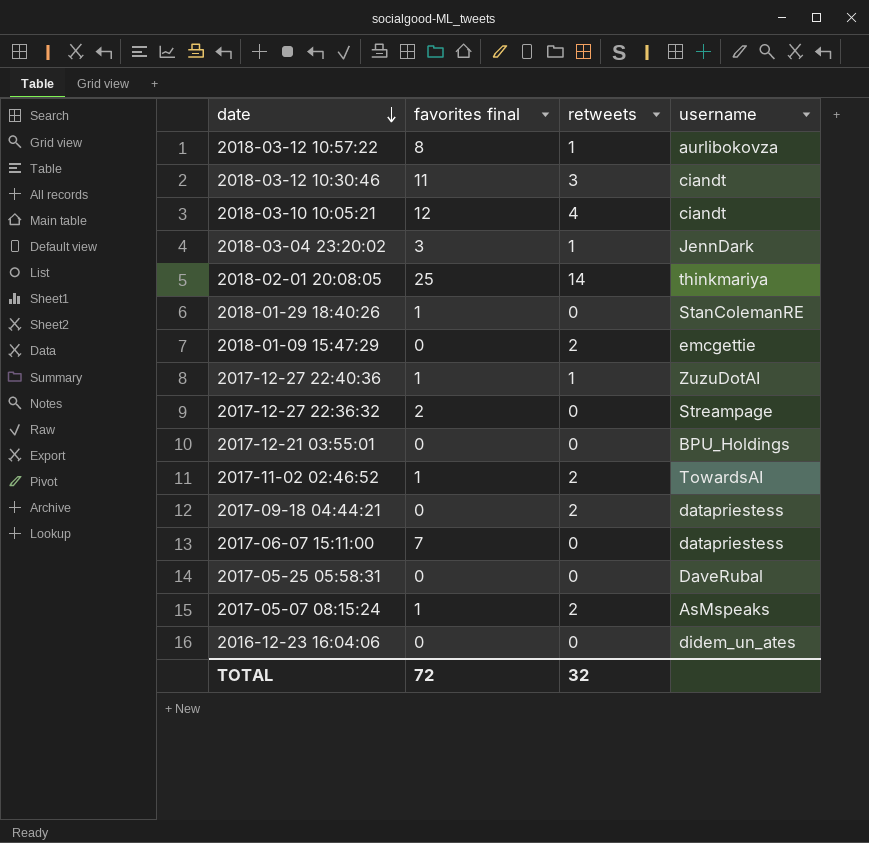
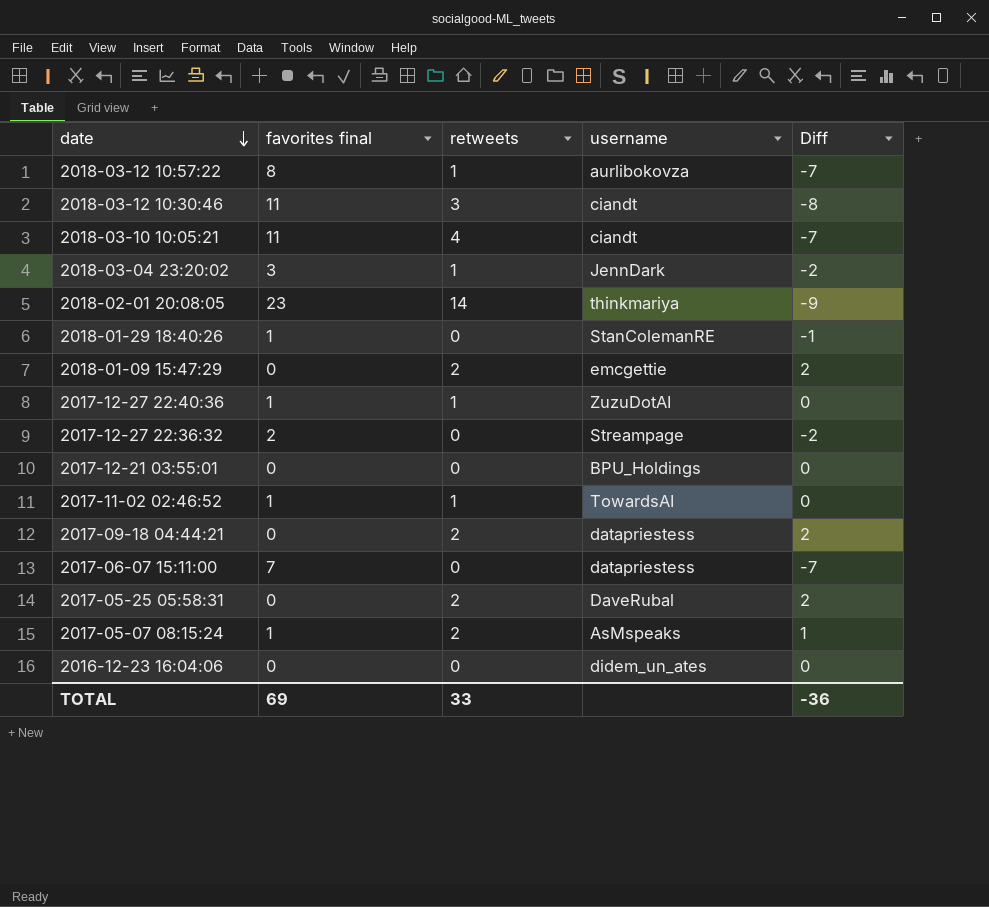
column Diff | formula: none -> [retweets] - [favorites final]
2018-03-10 10:05:21 | favorites final: 12 -> 11
2018-02-01 20:08:05 | favorites final: 25 -> 23
2017-11-02 02:46:52 | retweets: 2 -> 1
2017-05-25 05:58:31 | retweets: 0 -> 2
TOTAL | favorites final: 72 -> 69
TOTAL | retweets: 32 -> 33

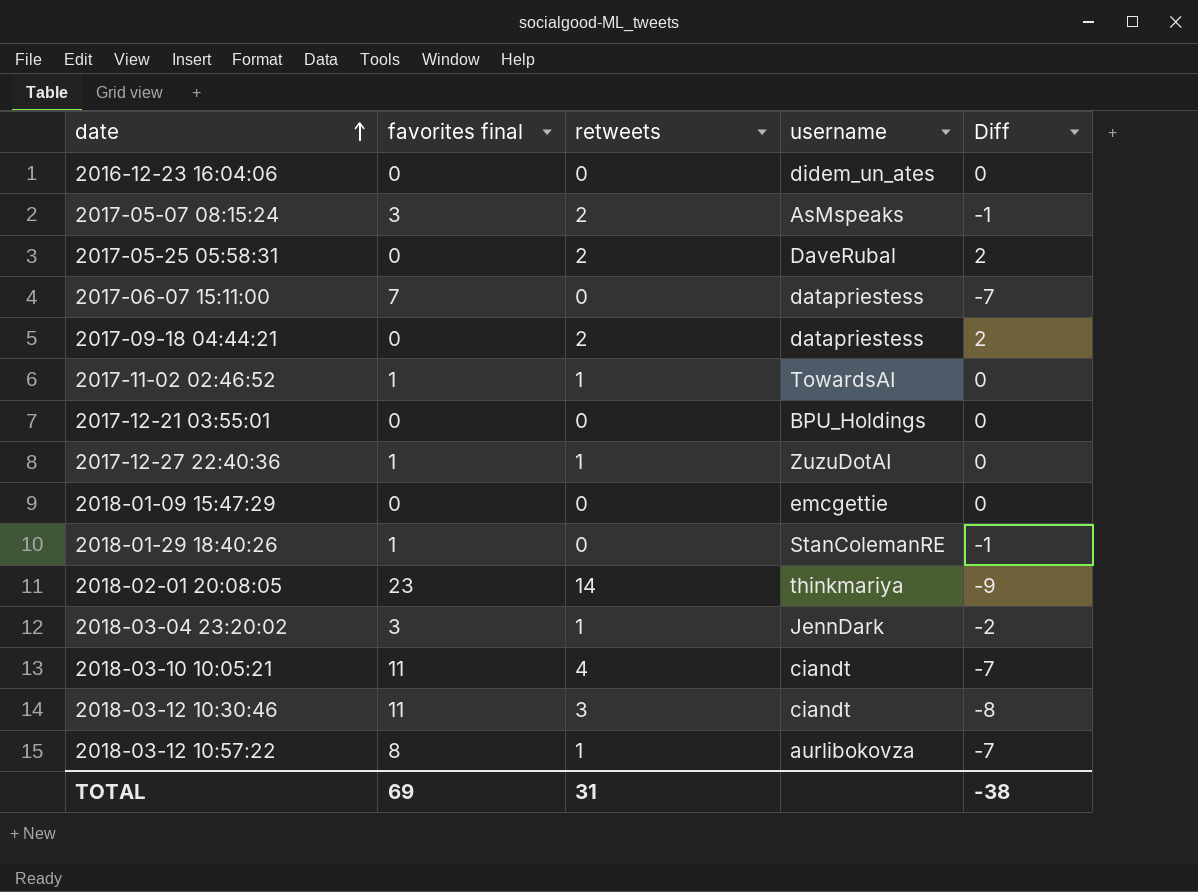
row order: date descending -> date ascending
row 2017-12-27 22:36:32: 2 | 0 | Streampage | -2 -> none
2017-05-07 08:15:24 | favorites final: 1 -> 3
2017-05-07 08:15:24 | Diff: 1 -> -1
2018-01-09 15:47:29 | retweets: 2 -> 0
2018-01-09 15:47:29 | Diff: 2 -> 0
TOTAL | retweets: 33 -> 31
TOTAL | Diff: -36 -> -38

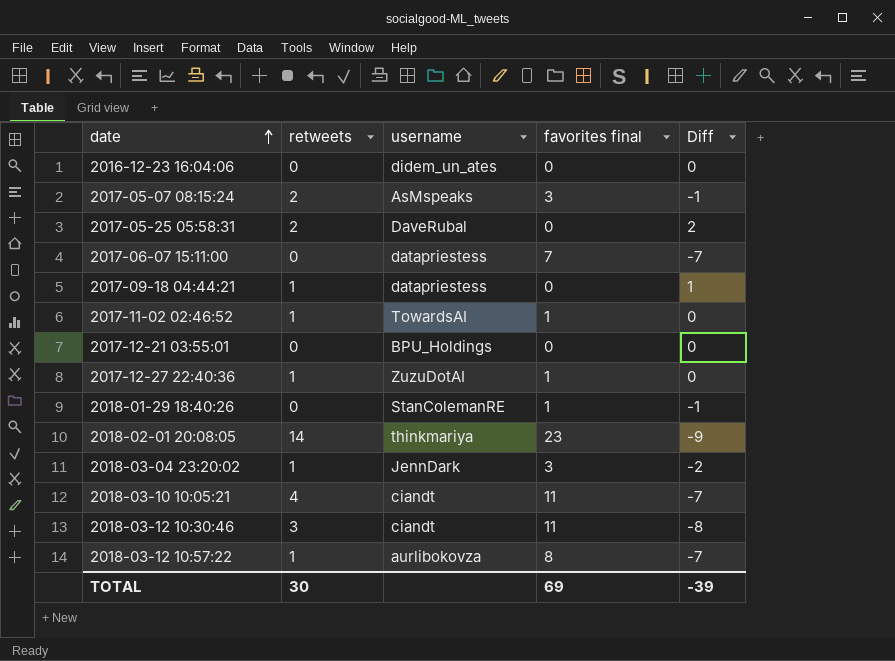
column favorites final | position: 2 -> 4
row 2018-01-09 15:47:29: 0 | 0 | emcgettie | 0 -> none
2017-09-18 04:44:21 | retweets: 2 -> 1
2017-09-18 04:44:21 | Diff: 2 -> 1
TOTAL | retweets: 31 -> 30
TOTAL | Diff: -38 -> -39

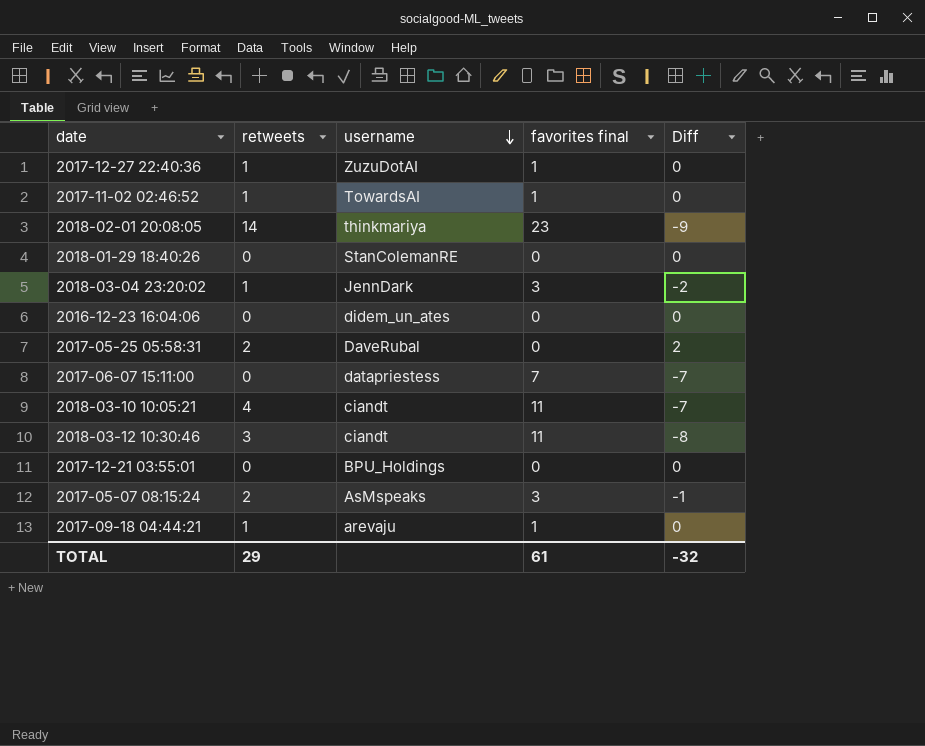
row order: date ascending -> username descending
row 2018-03-12 10:57:22: 1 | aurlibokovza | 8 | -7 -> none
2018-01-29 18:40:26 | favorites final: 1 -> 0
2018-01-29 18:40:26 | Diff: -1 -> 0
2017-09-18 04:44:21 | username: datapriestess -> arevaju
2017-09-18 04:44:21 | favorites final: 0 -> 1
2017-09-18 04:44:21 | Diff: 1 -> 0
TOTAL | retweets: 30 -> 29
TOTAL | favorites final: 69 -> 61
TOTAL | Diff: -39 -> -32

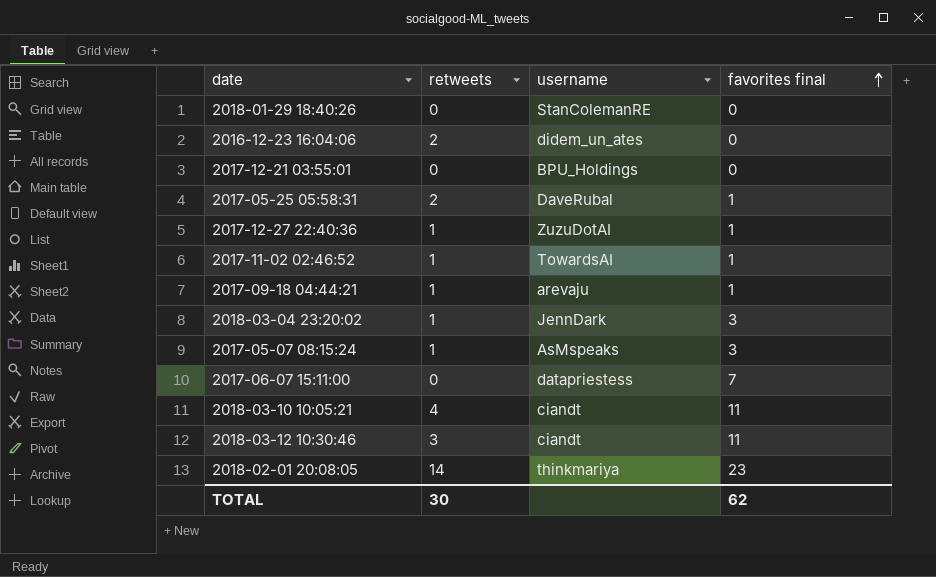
row order: username descending -> favorites final ascending
column Diff | formula: [retweets] - [favorites final] -> none
2016-12-23 16:04:06 | retweets: 0 -> 2
2017-05-25 05:58:31 | favorites final: 0 -> 1
2017-05-07 08:15:24 | retweets: 2 -> 1
TOTAL | retweets: 29 -> 30
TOTAL | favorites final: 61 -> 62

